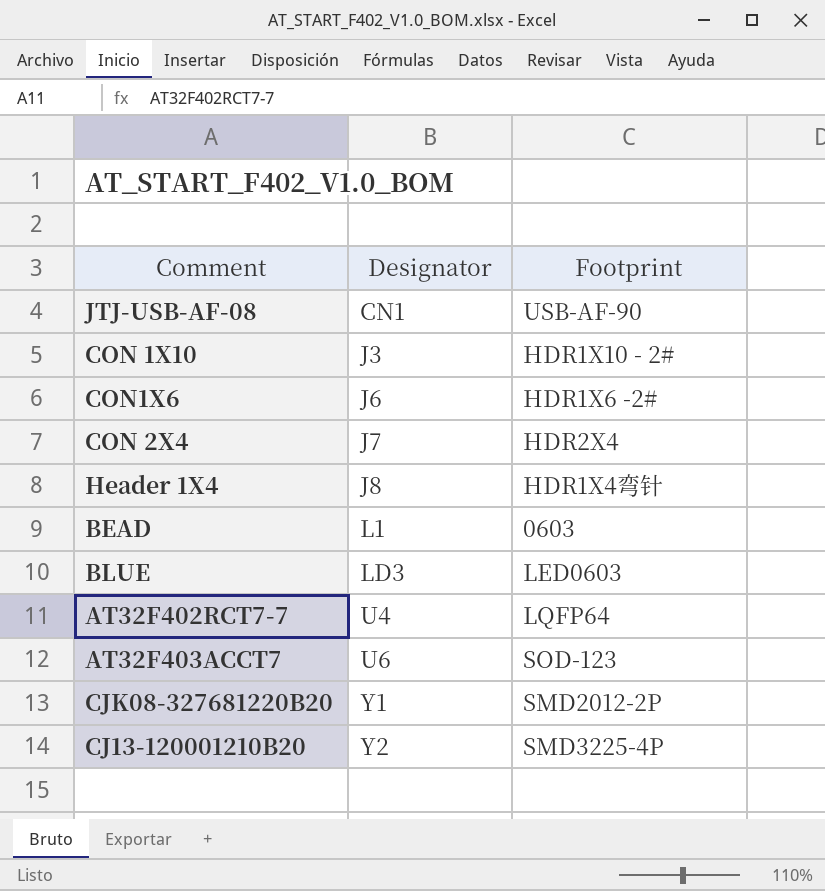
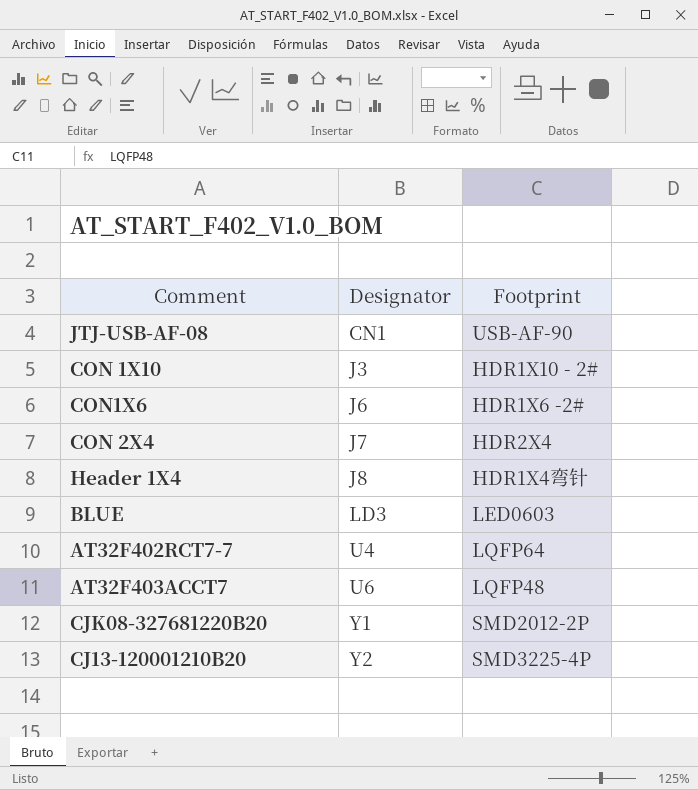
row BEAD: L1 | 0603 -> none
AT32F403ACCT7 | Footprint: SOD-123 -> LQFP48

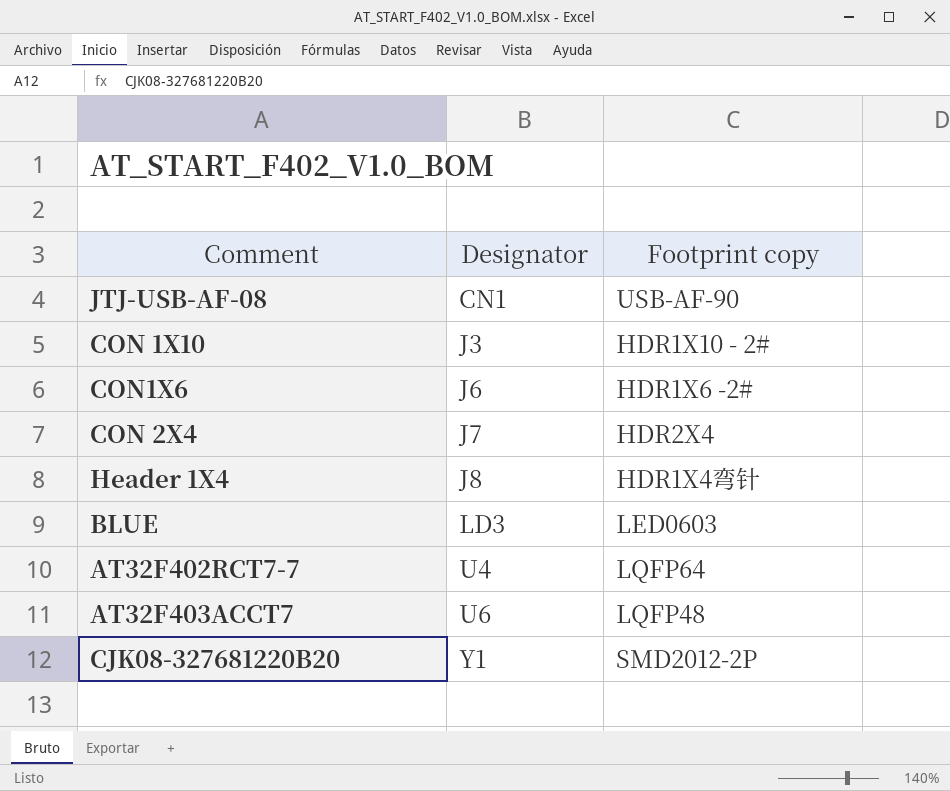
column name: Footprint -> Footprint copy
row CJ13-120001210B20: Y2 | SMD3225-4P -> none

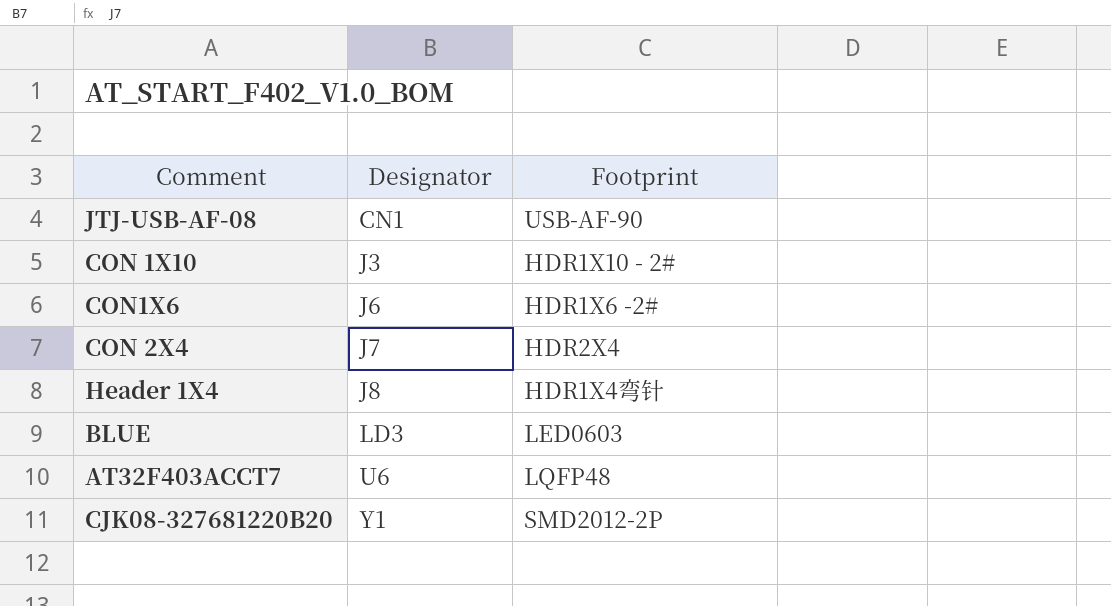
column name: Footprint copy -> Footprint
row AT32F402RCT7-7: U4 | LQFP64 -> none

